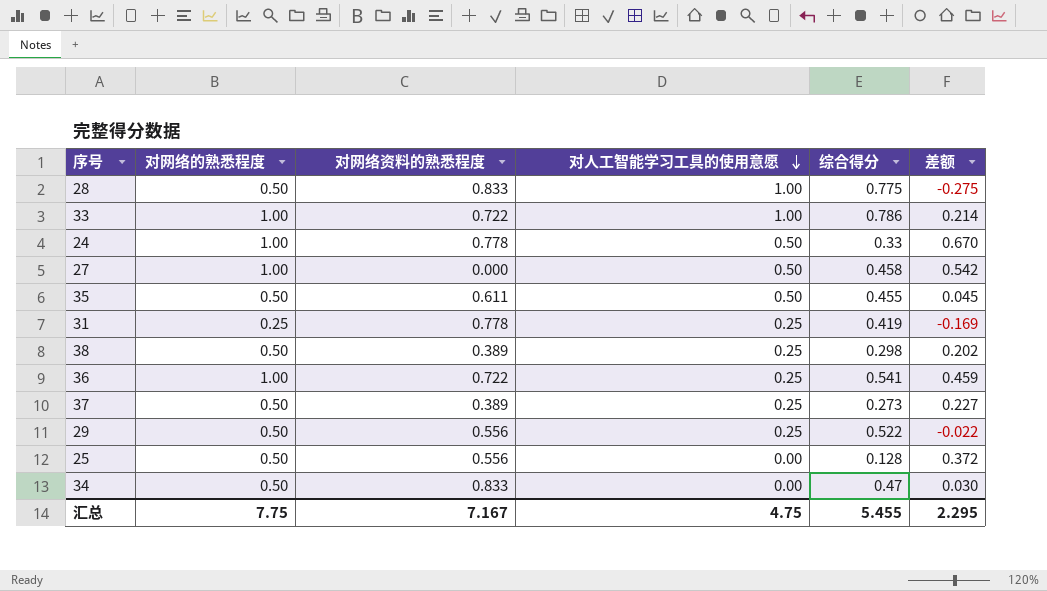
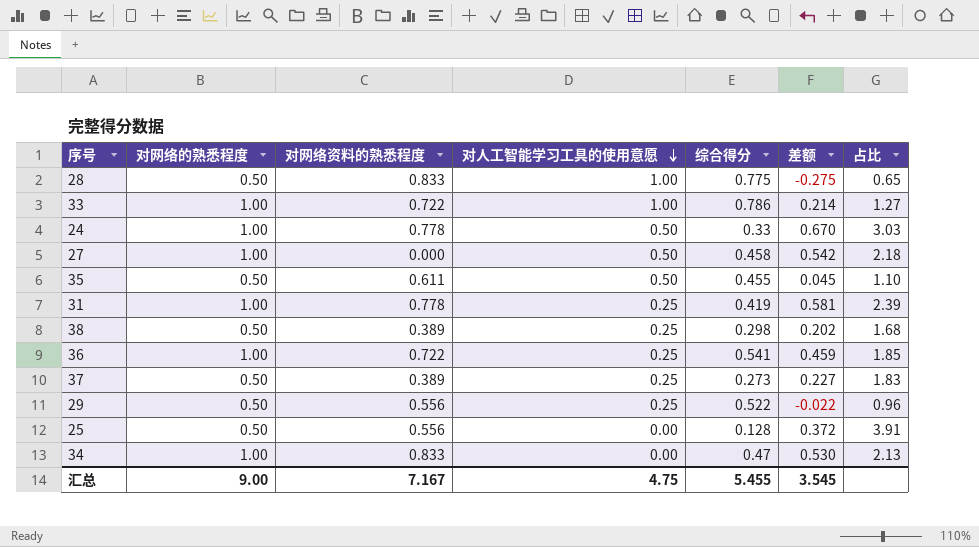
column 占比 | formula: none -> [对网络的熟悉程度] / [综合得分]
31 | 对网络的熟悉程度: 0.25 -> 1.00
31 | 差额: -0.169 -> 0.581
34 | 对网络的熟悉程度: 0.50 -> 1.00
34 | 差额: 0.030 -> 0.530
汇总 | 对网络的熟悉程度: 7.75 -> 9.00
汇总 | 差额: 2.295 -> 3.545

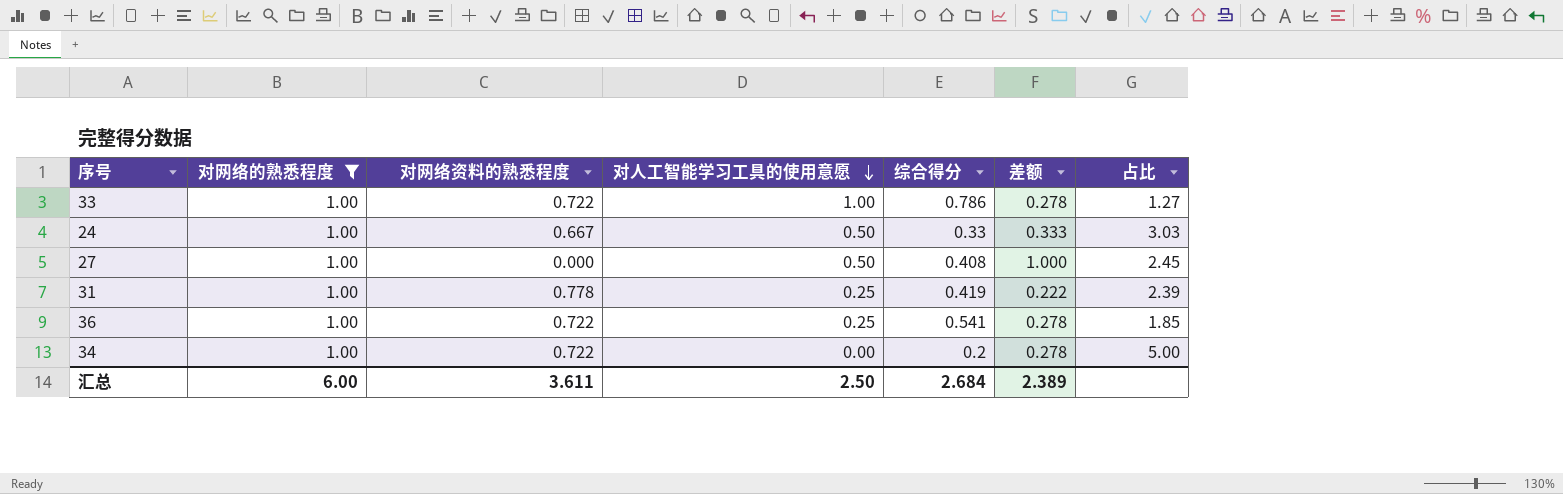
filter: none -> 对网络的熟悉程度 = 1.00
column 差额 | formula: [对网络的熟悉程度] - [综合得分] -> [对网络的熟悉程度] - [对网络资料的熟悉程度]
24 | 对网络资料的熟悉程度: 0.778 -> 0.667
27 | 综合得分: 0.458 -> 0.408
27 | 占比: 2.18 -> 2.45
34 | 对网络资料的熟悉程度: 0.833 -> 0.722
34 | 综合得分: 0.47 -> 0.2
34 | 占比: 2.13 -> 5.00
汇总 | 对网络的熟悉程度: 9.00 -> 6.00
汇总 | 对网络资料的熟悉程度: 7.167 -> 3.611
汇总 | 对人工智能学习工具的使用意愿: 4.75 -> 2.50
汇总 | 综合得分: 5.455 -> 2.684
汇总 | 差额: 3.545 -> 2.389

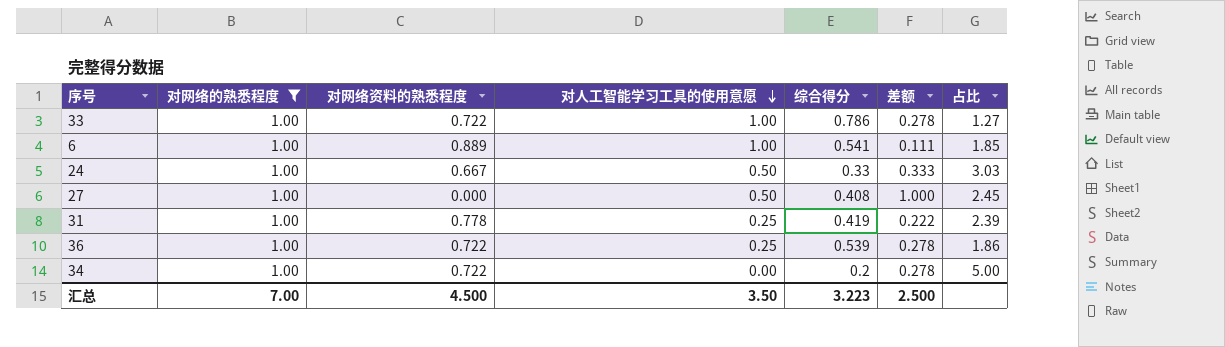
row 6: none -> 1.00 | 0.889 | 1.00 | 0.541 | 0.111 | 1.85
36 | 综合得分: 0.541 -> 0.539
36 | 占比: 1.85 -> 1.86
汇总 | 对网络的熟悉程度: 6.00 -> 7.00
汇总 | 对网络资料的熟悉程度: 3.611 -> 4.500
汇总 | 对人工智能学习工具的使用意愿: 2.50 -> 3.50
汇总 | 综合得分: 2.684 -> 3.223
汇总 | 差额: 2.389 -> 2.500

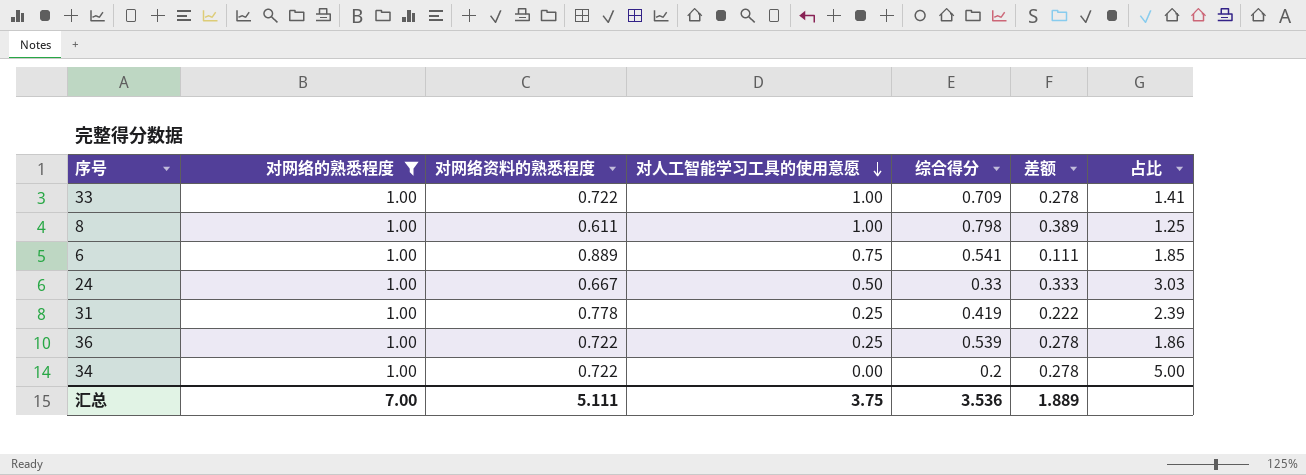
row 27: 1.00 | 0.000 | 0.50 | 0.408 | 1.000 | 2.45 -> none
33 | 综合得分: 0.786 -> 0.709
33 | 占比: 1.27 -> 1.41
row 8: none -> 1.00 | 0.611 | 1.00 | 0.798 | 0.389 | 1.25
6 | 对人工智能学习工具的使用意愿: 1.00 -> 0.75
汇总 | 对网络资料的熟悉程度: 4.500 -> 5.111
汇总 | 对人工智能学习工具的使用意愿: 3.50 -> 3.75
汇总 | 综合得分: 3.223 -> 3.536
汇总 | 差额: 2.500 -> 1.889

